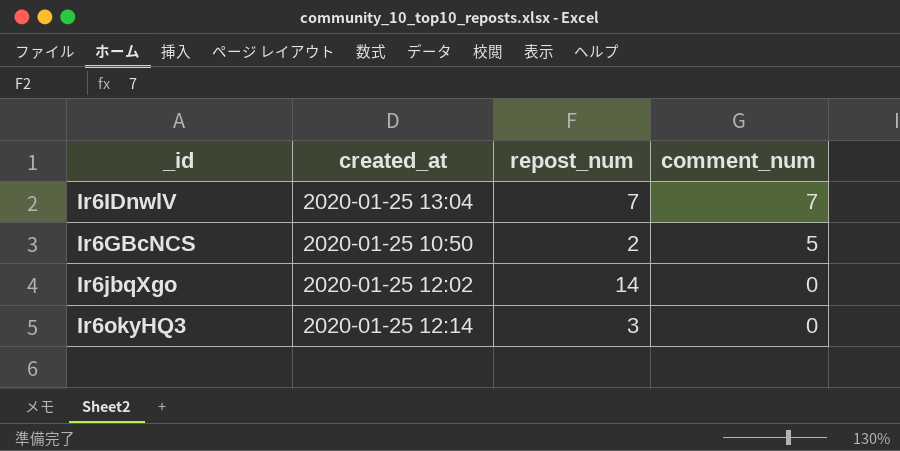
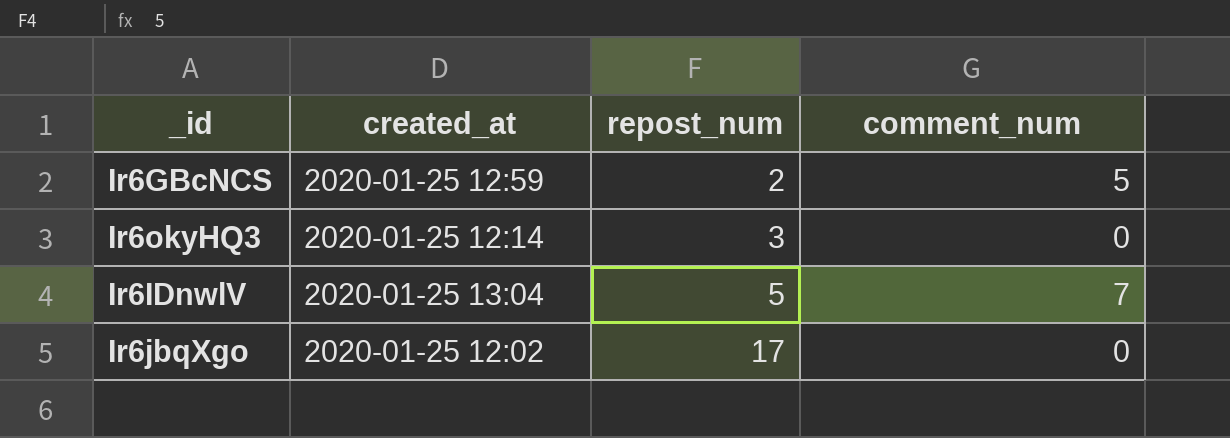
row order: comment_num descending -> repost_num ascending
Ir6GBcNCS | created_at: 2020-01-25 10:50 -> 2020-01-25 12:59
Ir6IDnwlV | repost_num: 7 -> 5
Ir6jbqXgo | repost_num: 14 -> 17

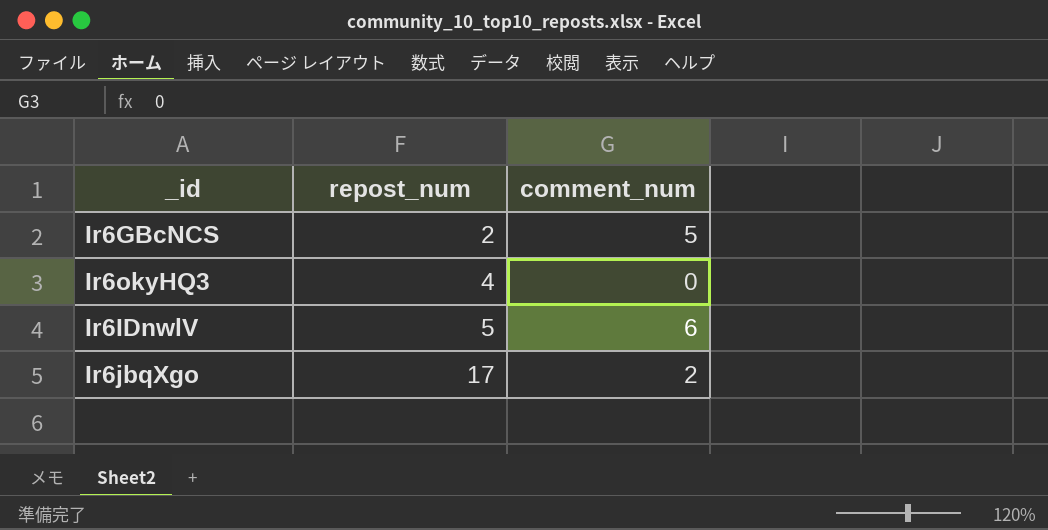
column created_at | position: 2 -> none
Ir6okyHQ3 | repost_num: 3 -> 4
Ir6IDnwlV | comment_num: 7 -> 6
Ir6jbqXgo | comment_num: 0 -> 2

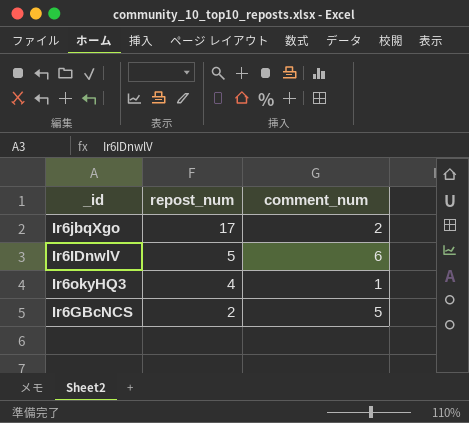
row order: repost_num ascending -> repost_num descending
Ir6okyHQ3 | comment_num: 0 -> 1

